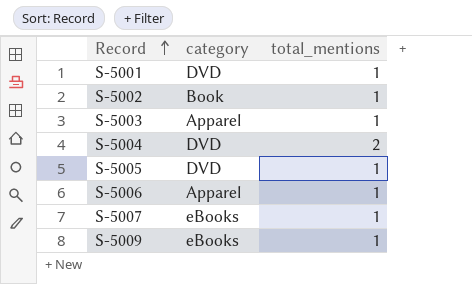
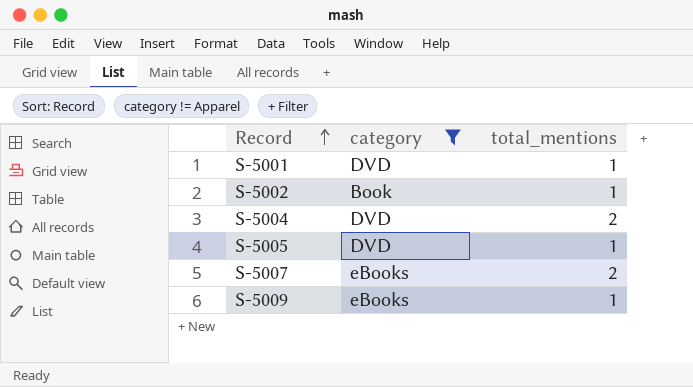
filter: none -> category != Apparel
S-5007 | total_mentions: 1 -> 2

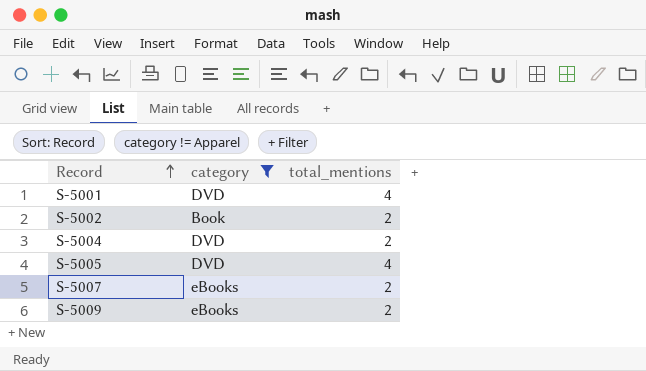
S-5001 | total_mentions: 1 -> 4
S-5002 | total_mentions: 1 -> 2
S-5005 | total_mentions: 1 -> 4
S-5009 | total_mentions: 1 -> 2

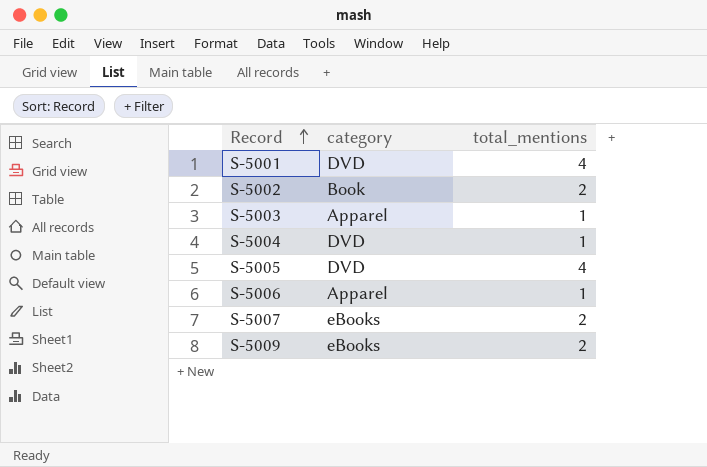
filter: category != Apparel -> none
S-5004 | total_mentions: 2 -> 1

